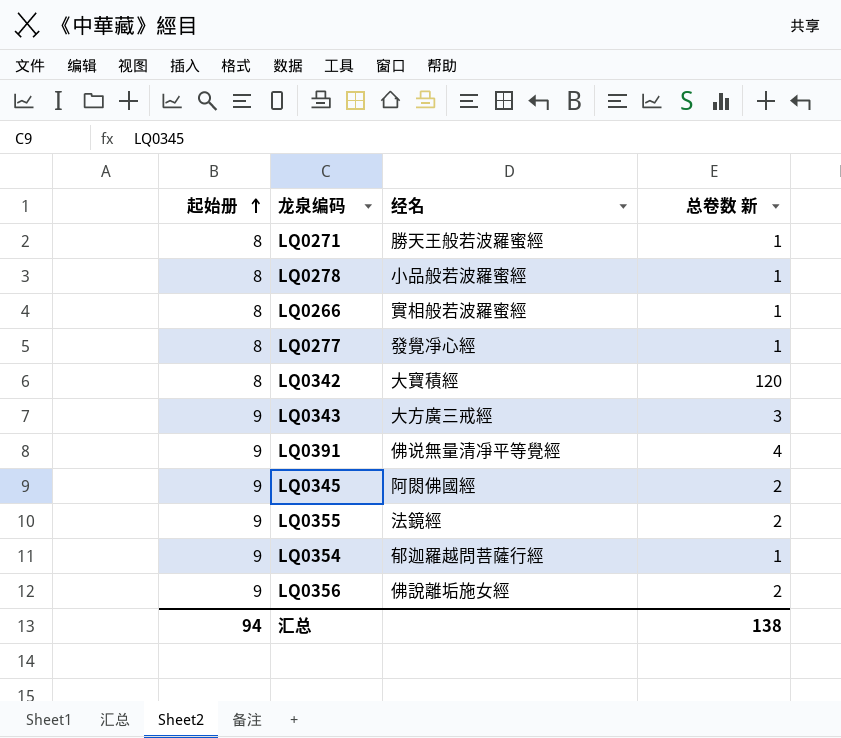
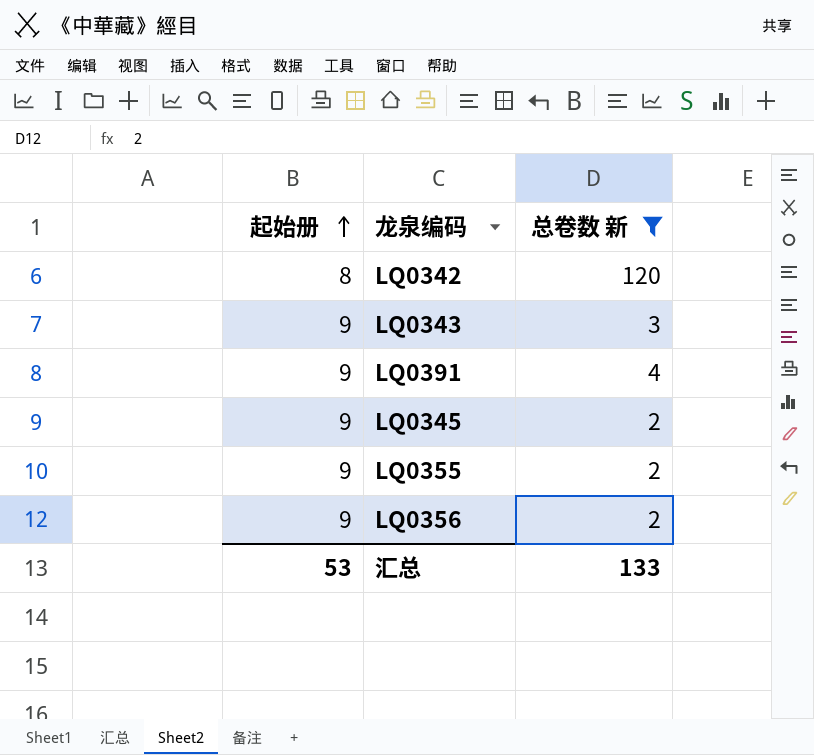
filter: none -> 总卷数 新 != 1
column 经名 | position: 3 -> none
汇总 | 起始册: 94 -> 53
汇总 | 总卷数 新: 138 -> 133

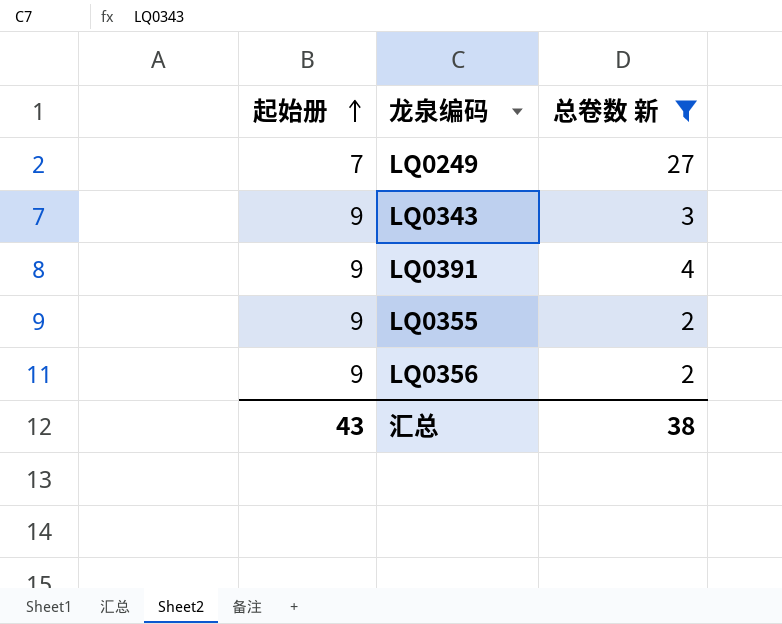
row LQ0342: 8 | 120 -> none
row LQ0345: 9 | 2 -> none
row LQ0249: none -> 7 | 27
汇总 | 起始册: 53 -> 43
汇总 | 总卷数 新: 133 -> 38

